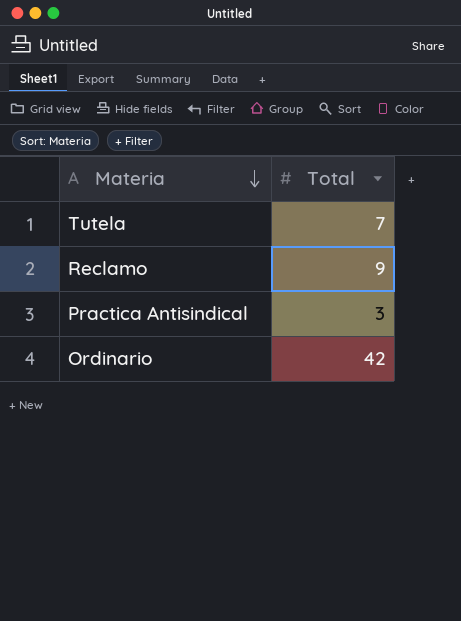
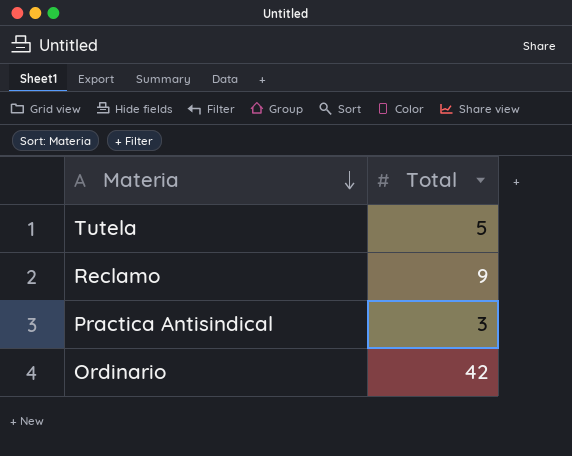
Tutela | Total: 7 -> 5

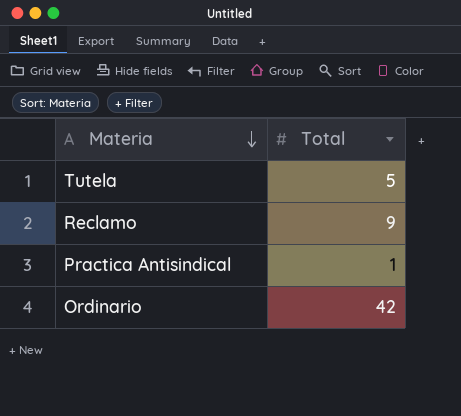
Practica Antisindical | Total: 3 -> 1

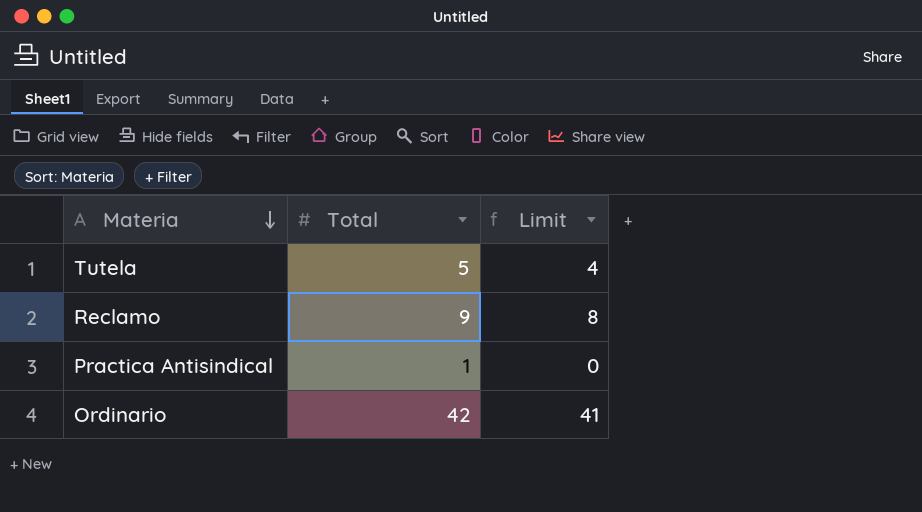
column Limit | formula: none -> [Total] - 1

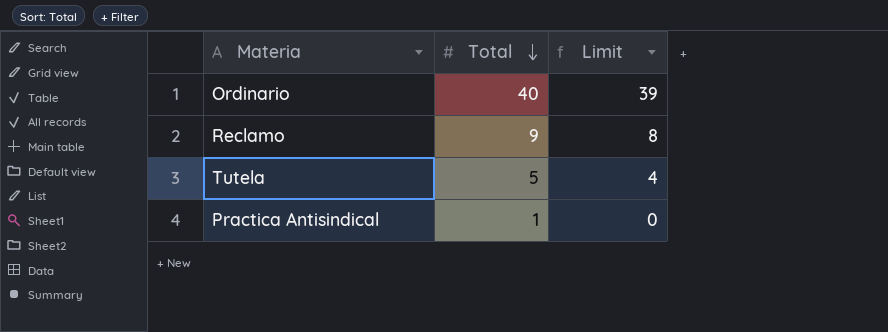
row order: Materia descending -> Total descending
Ordinario | Total: 42 -> 40
Ordinario | Limit: 41 -> 39

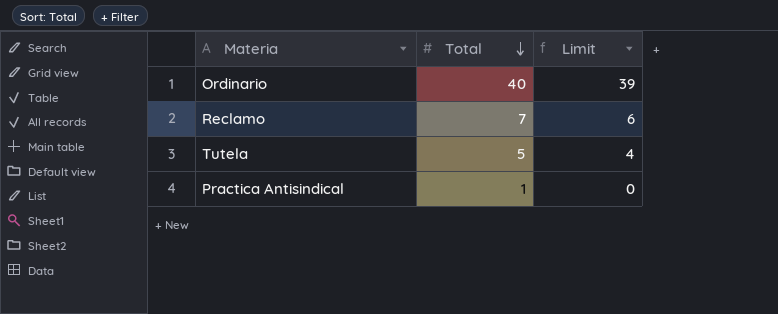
Reclamo | Total: 9 -> 7
Reclamo | Limit: 8 -> 6

